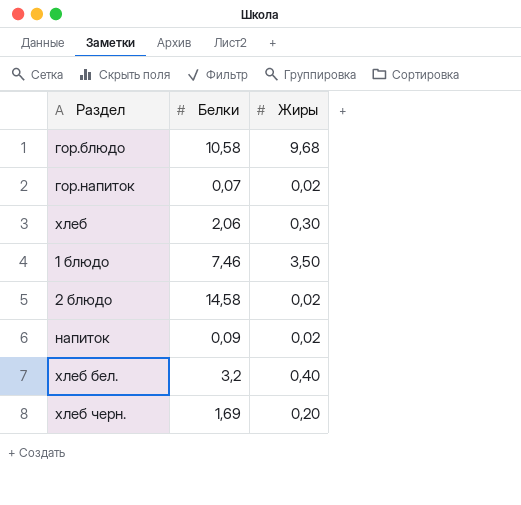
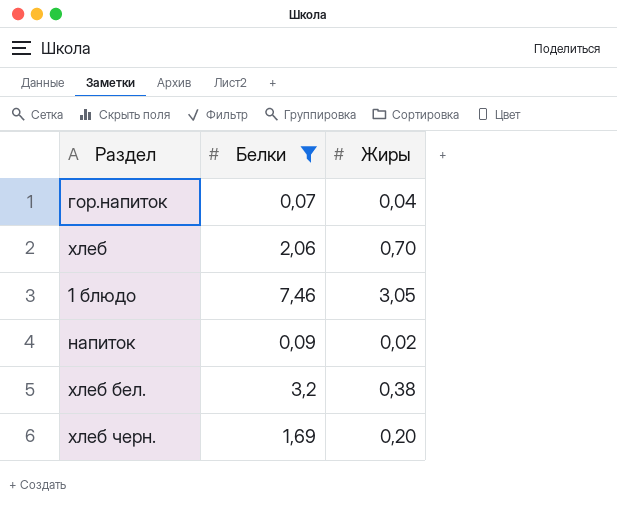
filter: none -> Белки <= 7,46
гор.напиток | Жиры: 0,02 -> 0,04
хлеб | Жиры: 0,30 -> 0,70
1 блюдо | Жиры: 3,50 -> 3,05
хлеб бел. | Жиры: 0,40 -> 0,38

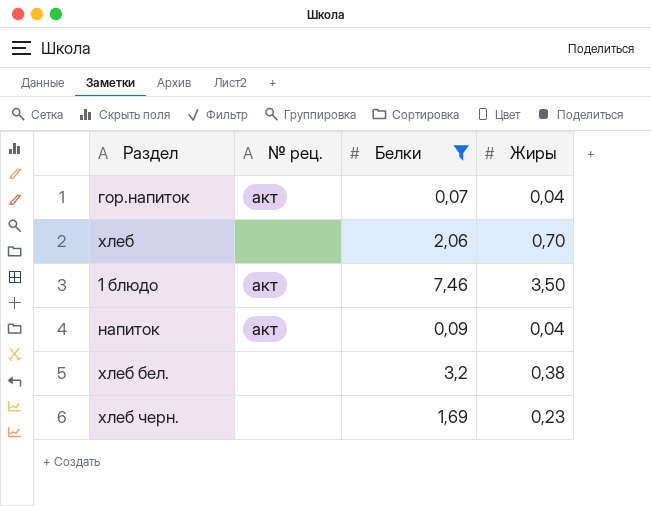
column № рец. | position: none -> 2
1 блюдо | Жиры: 3,05 -> 3,50
напиток | Жиры: 0,02 -> 0,04
хлеб черн. | Жиры: 0,20 -> 0,23

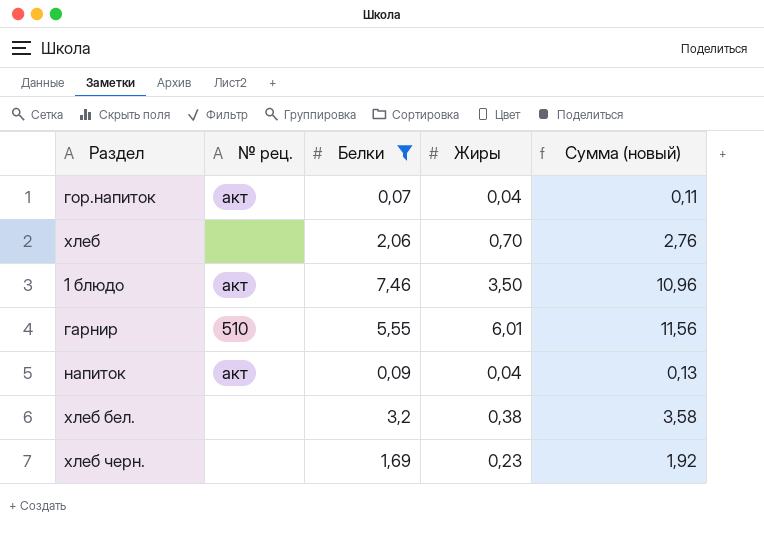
column Сумма (новый) | formula: none -> [Белки] + [Жиры]
row гарнир: none -> 510 | 5,55 | 6,01 | 11,56

